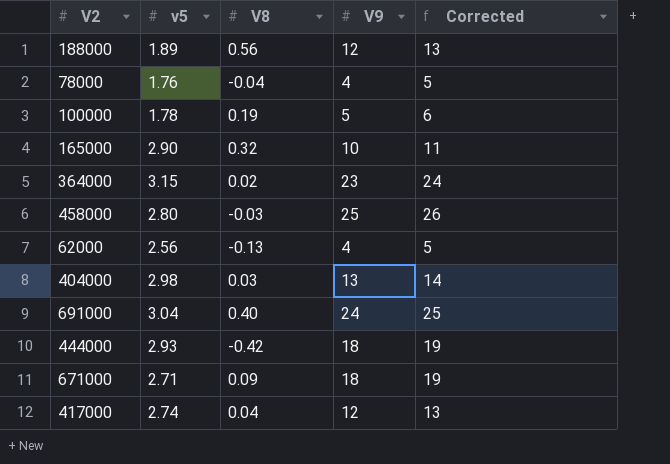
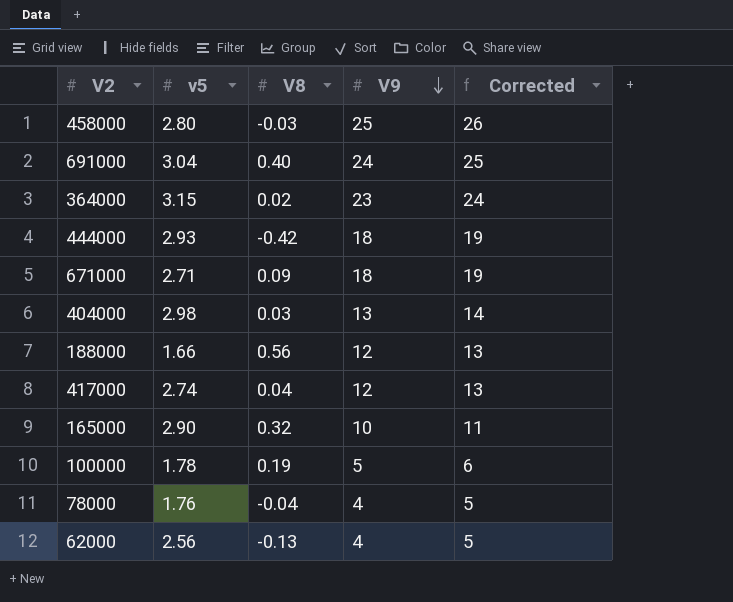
row order: none -> V9 descending
188000 | v5: 1.89 -> 1.66

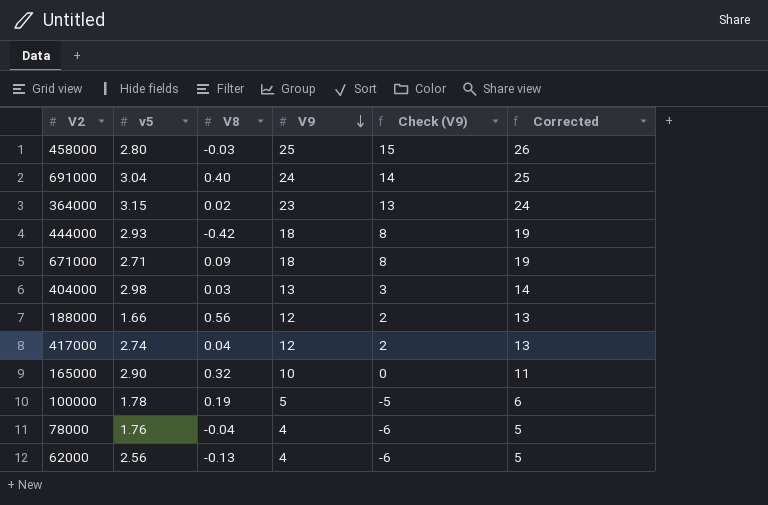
column Check (V9) | formula: none -> [V9] - 10

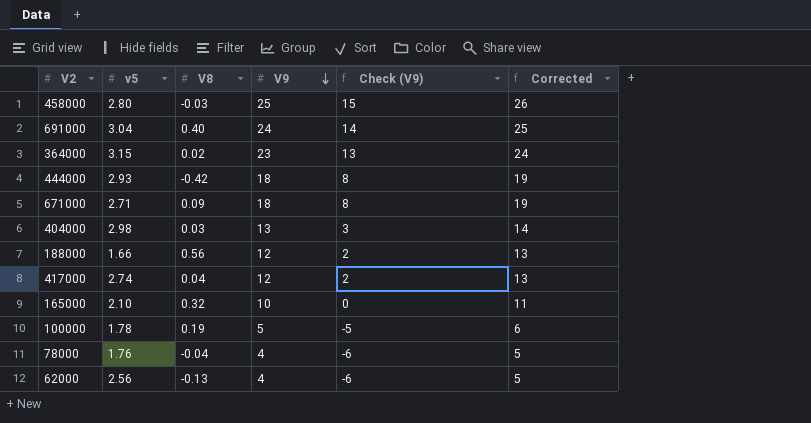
165000 | v5: 2.90 -> 2.10

